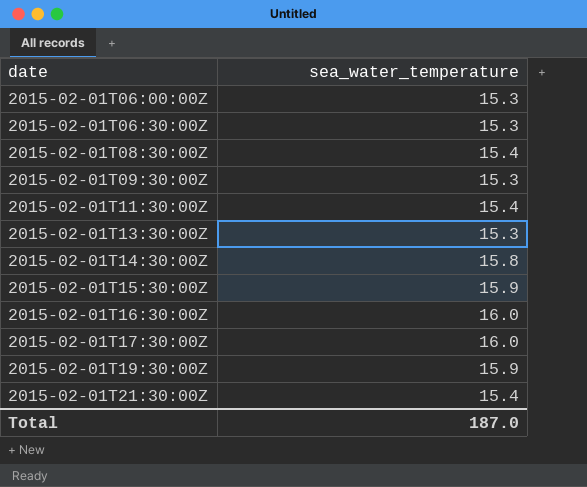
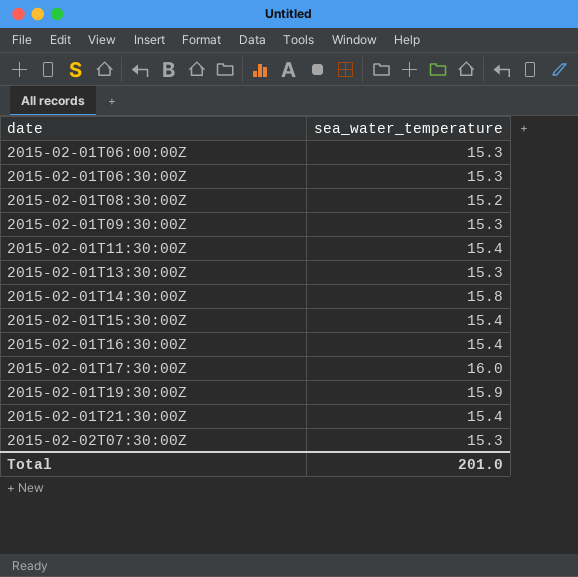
2015-02-01T08:30:00Z | sea_water_temperature: 15.4 -> 15.2
2015-02-01T15:30:00Z | sea_water_temperature: 15.9 -> 15.4
2015-02-01T16:30:00Z | sea_water_temperature: 16.0 -> 15.4
row 2015-02-02T07:30:00Z: none -> 15.3
Total | sea_water_temperature: 187.0 -> 201.0

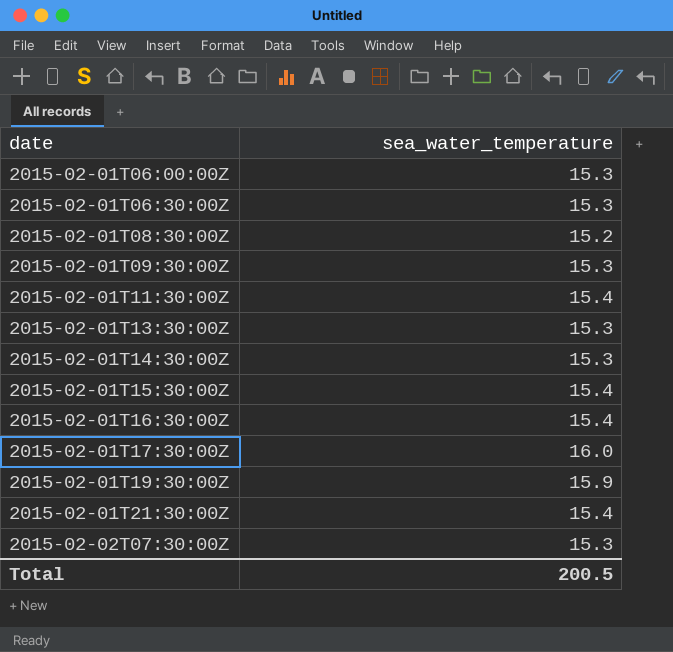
2015-02-01T14:30:00Z | sea_water_temperature: 15.8 -> 15.3
Total | sea_water_temperature: 201.0 -> 200.5

